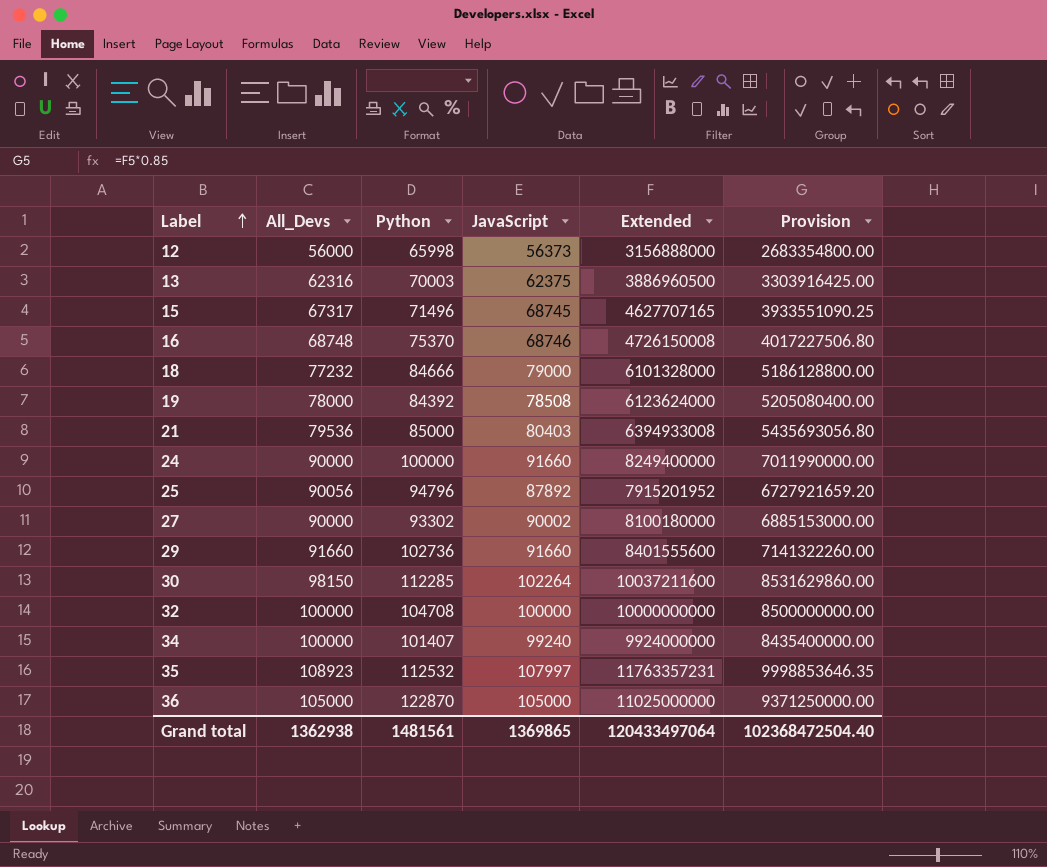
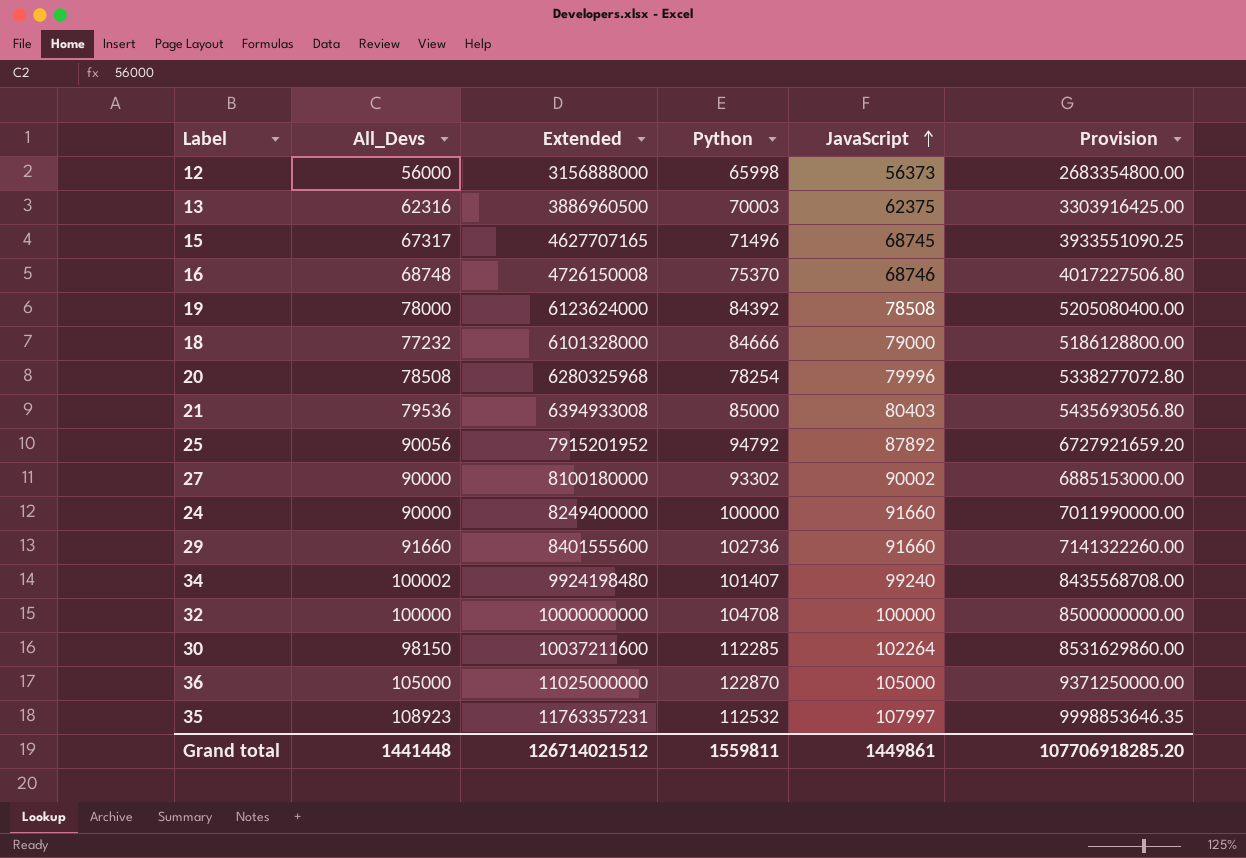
row order: Label ascending -> JavaScript ascending
column Extended | position: 5 -> 3
row 20: none -> 78508 | 6280325968 | 78254 | 79996 | 5338277072.80
25 | Python: 94796 -> 94792
34 | All_Devs: 100000 -> 100002
34 | Extended: 9924000000 -> 9924198480
34 | Provision: 8435400000.00 -> 8435568708.00
Grand total | All_Devs: 1362938 -> 1441448
Grand total | Extended: 120433497064 -> 126714021512
Grand total | Python: 1481561 -> 1559811
Grand total | JavaScript: 1369865 -> 1449861
Grand total | Provision: 102368472504.40 -> 107706918285.20

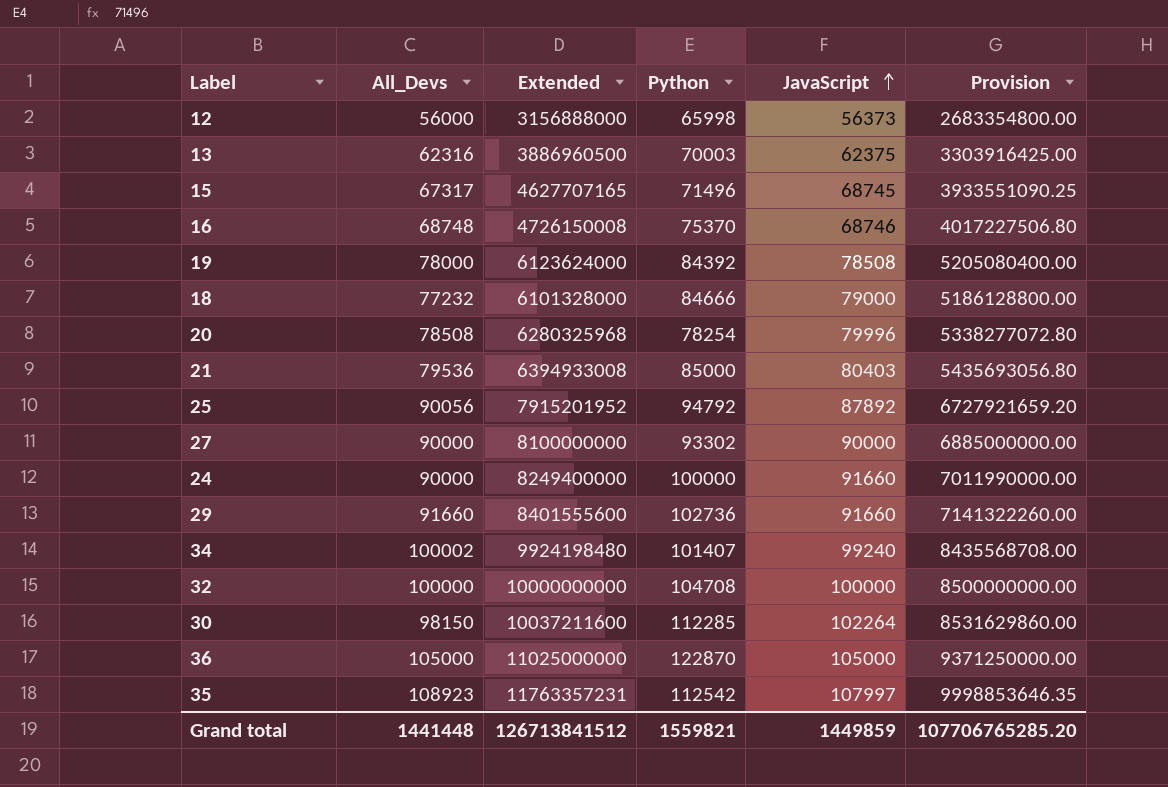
27 | Extended: 8100180000 -> 8100000000
27 | JavaScript: 90002 -> 90000
27 | Provision: 6885153000.00 -> 6885000000.00
35 | Python: 112532 -> 112542
Grand total | Extended: 126714021512 -> 126713841512
Grand total | Python: 1559811 -> 1559821
Grand total | JavaScript: 1449861 -> 1449859
Grand total | Provision: 107706918285.20 -> 107706765285.20

